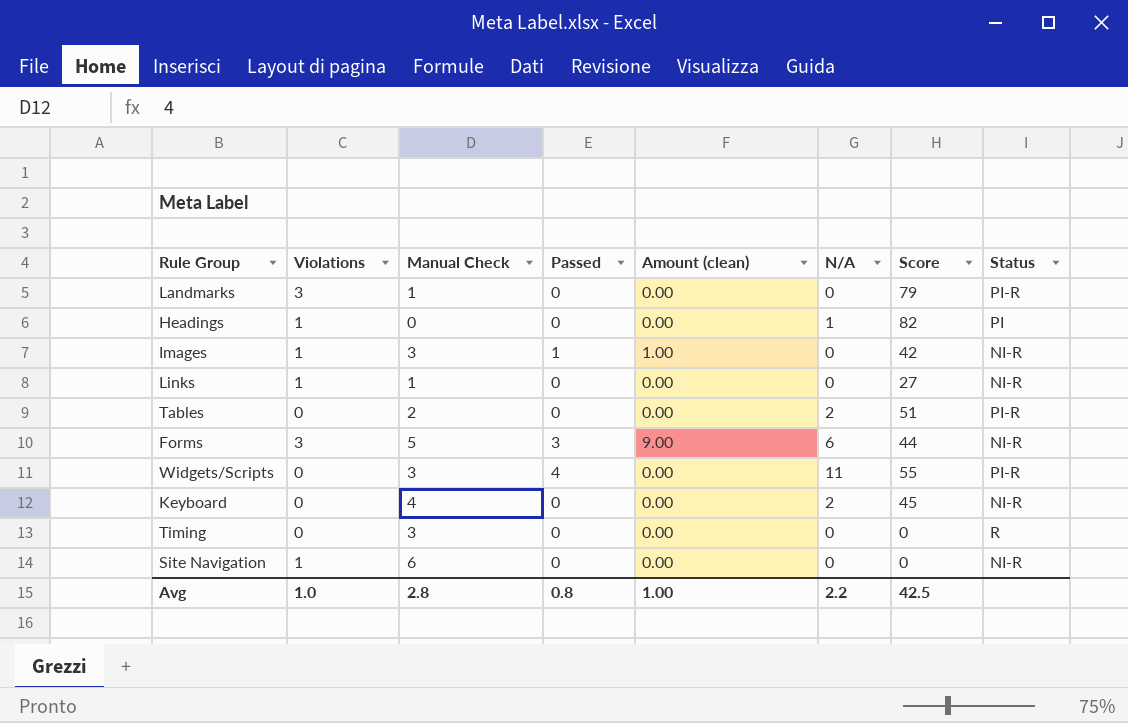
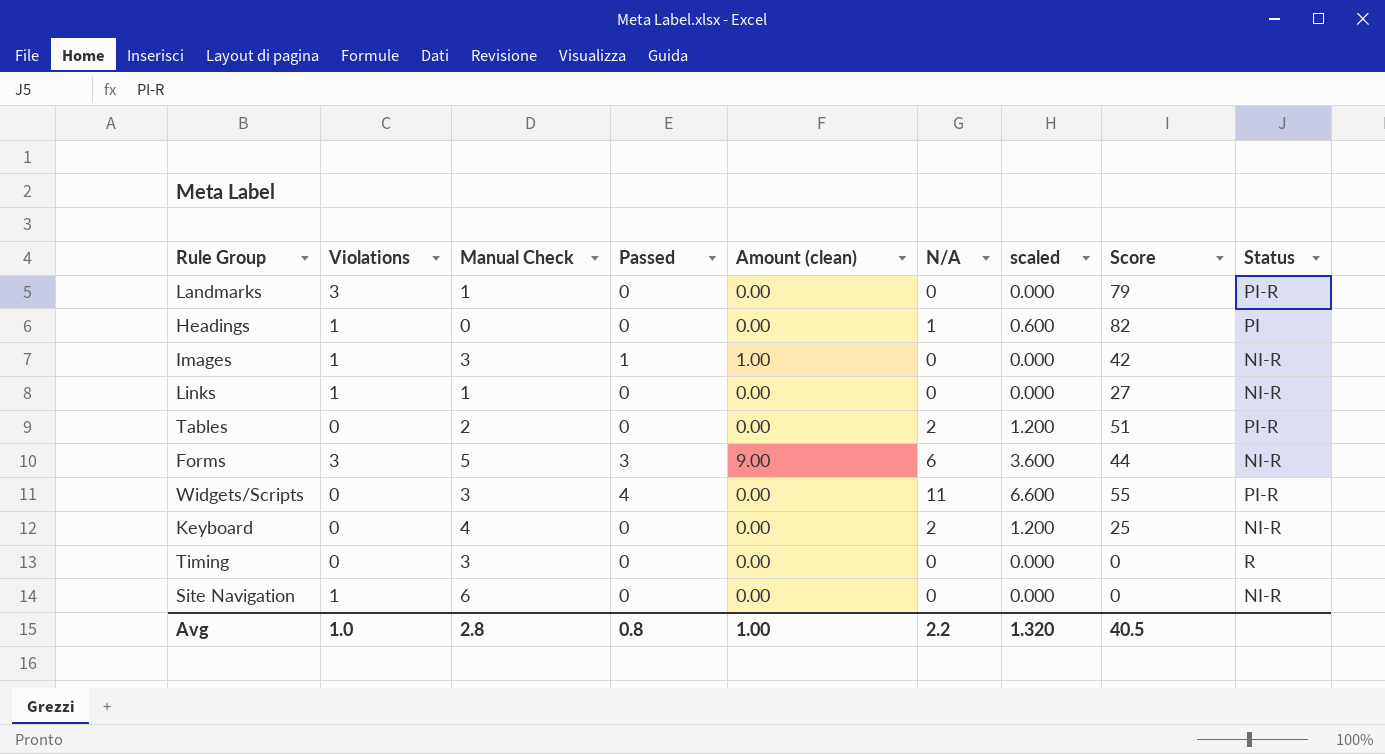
column scaled | formula: none -> [N/A] * 0.6
Keyboard | Score: 45 -> 25
Avg | Score: 42.5 -> 40.5

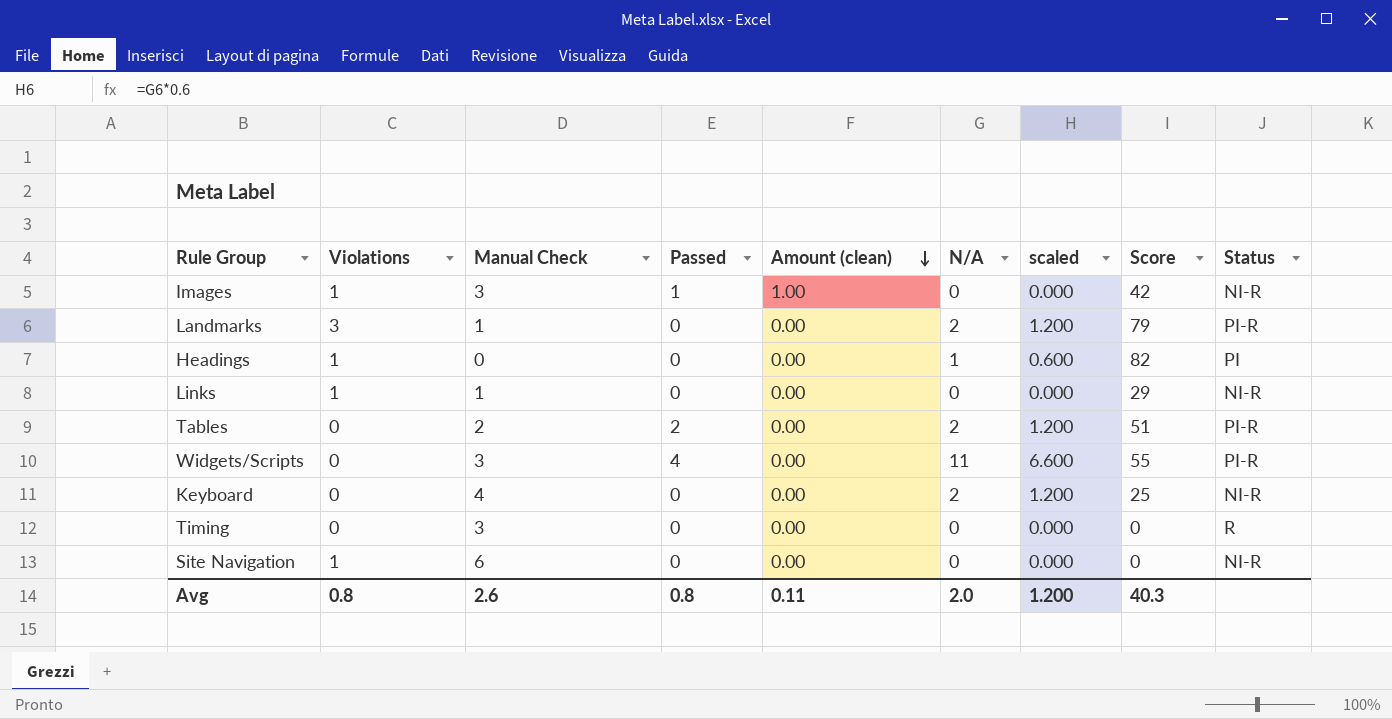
row order: none -> Amount (clean) descending
row Forms: 3 | 5 | 3 | 9.00 | 6 | 3.600 | 44 | NI-R -> none
Landmarks | N/A: 0 -> 2
Landmarks | scaled: 0.000 -> 1.200
Links | Score: 27 -> 29
Tables | Passed: 0 -> 2
Avg | Violations: 1.0 -> 0.8
Avg | Manual Check: 2.8 -> 2.6
Avg | Amount (clean): 1.00 -> 0.11
Avg | N/A: 2.2 -> 2.0
Avg | scaled: 1.320 -> 1.200
Avg | Score: 40.5 -> 40.3

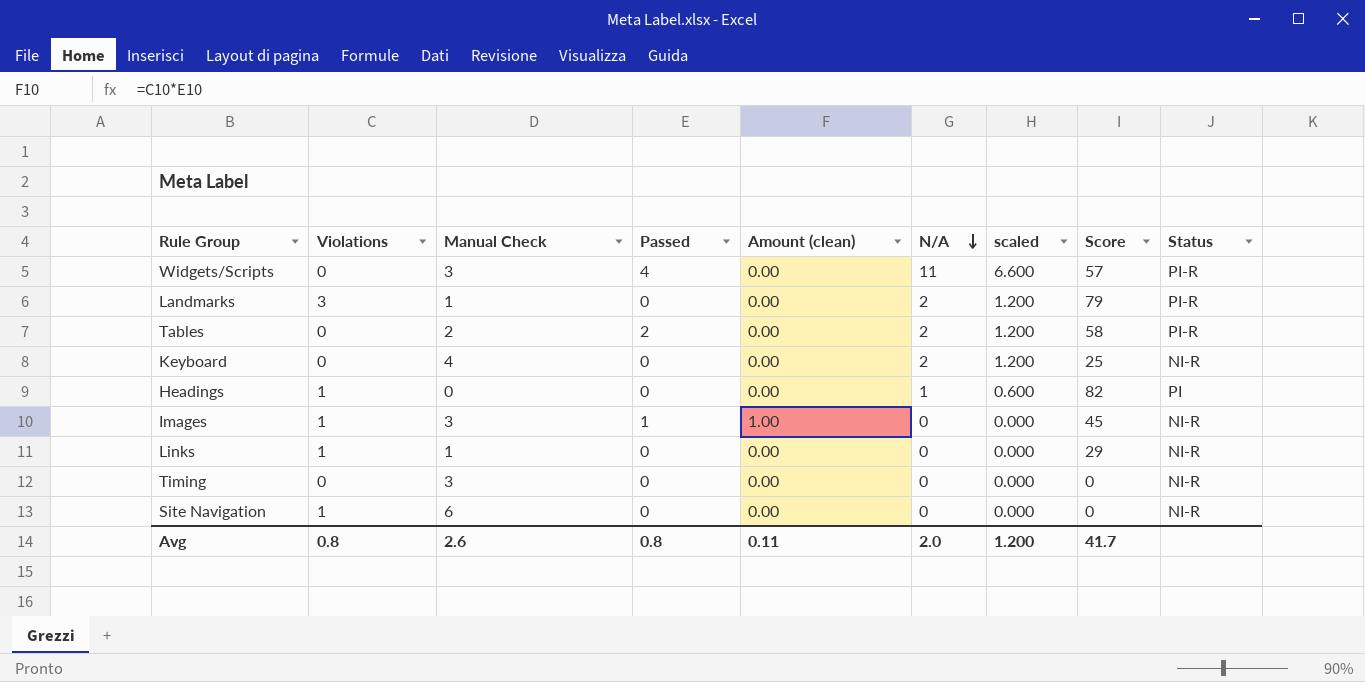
row order: Amount (clean) descending -> N/A descending
Widgets/Scripts | Score: 55 -> 57
Tables | Score: 51 -> 58
Images | Score: 42 -> 45
Timing | Status: R -> NI-R
Avg | Score: 40.3 -> 41.7

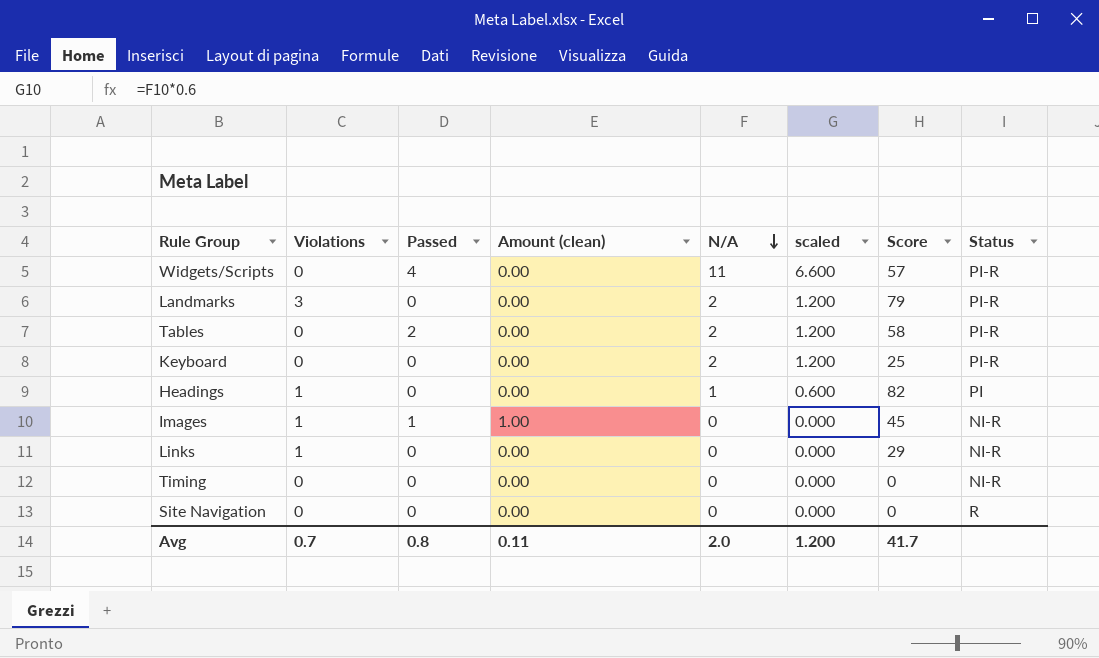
column Manual Check | position: 3 -> none
Keyboard | Status: NI-R -> PI-R
Site Navigation | Violations: 1 -> 0
Site Navigation | Status: NI-R -> R
Avg | Violations: 0.8 -> 0.7

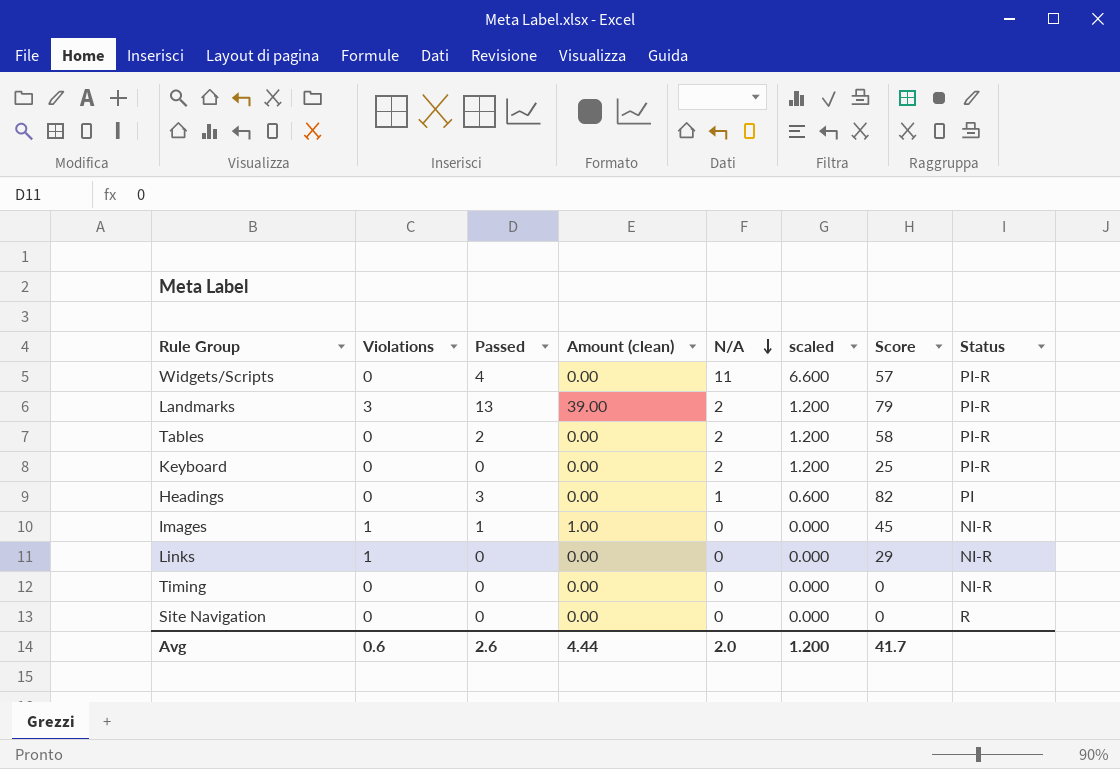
Landmarks | Passed: 0 -> 13
Landmarks | Amount (clean): 0.00 -> 39.00
Headings | Violations: 1 -> 0
Headings | Passed: 0 -> 3
Avg | Violations: 0.7 -> 0.6
Avg | Passed: 0.8 -> 2.6
Avg | Amount (clean): 0.11 -> 4.44

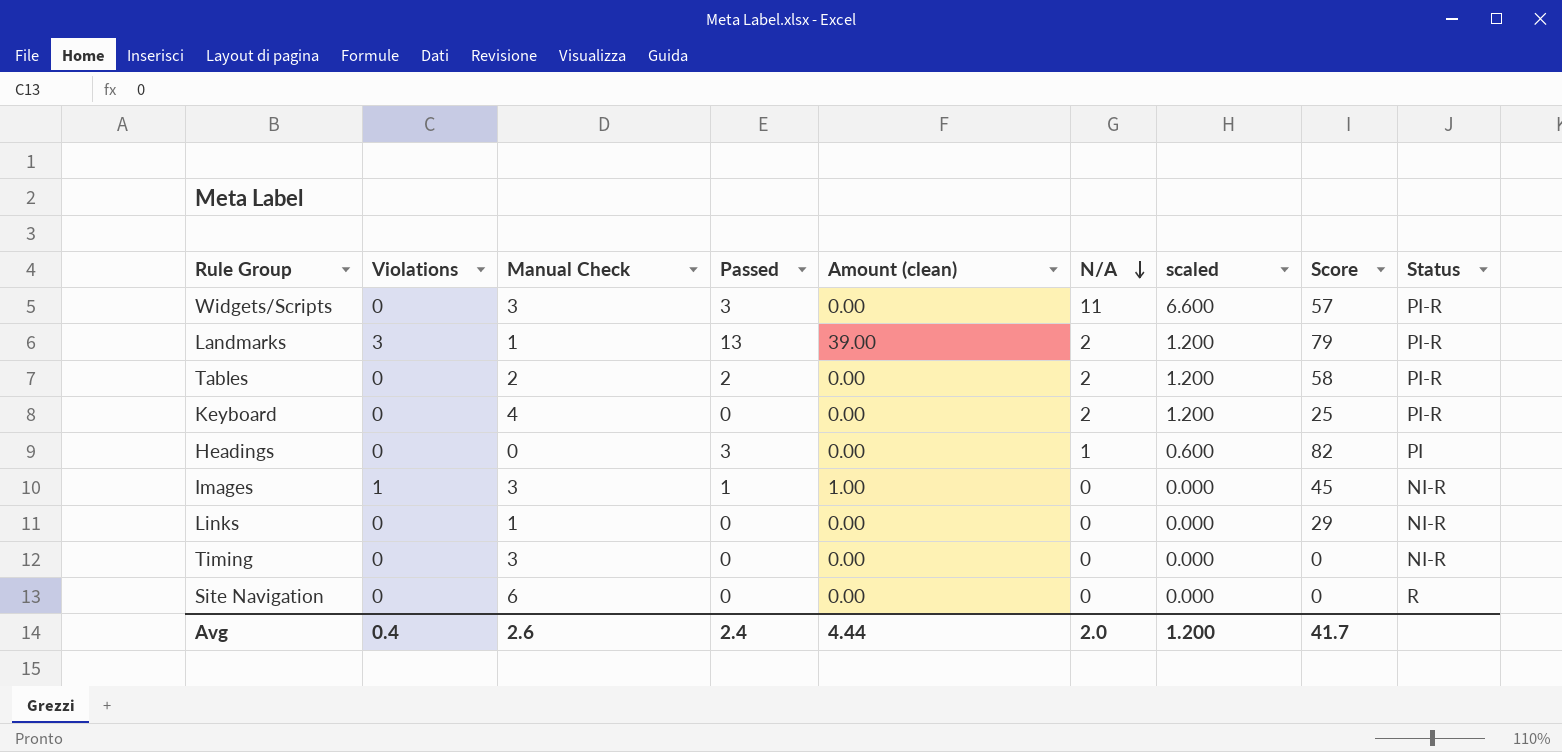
column Manual Check | position: none -> 3
Widgets/Scripts | Passed: 4 -> 3
Links | Violations: 1 -> 0
Avg | Violations: 0.6 -> 0.4
Avg | Passed: 2.6 -> 2.4

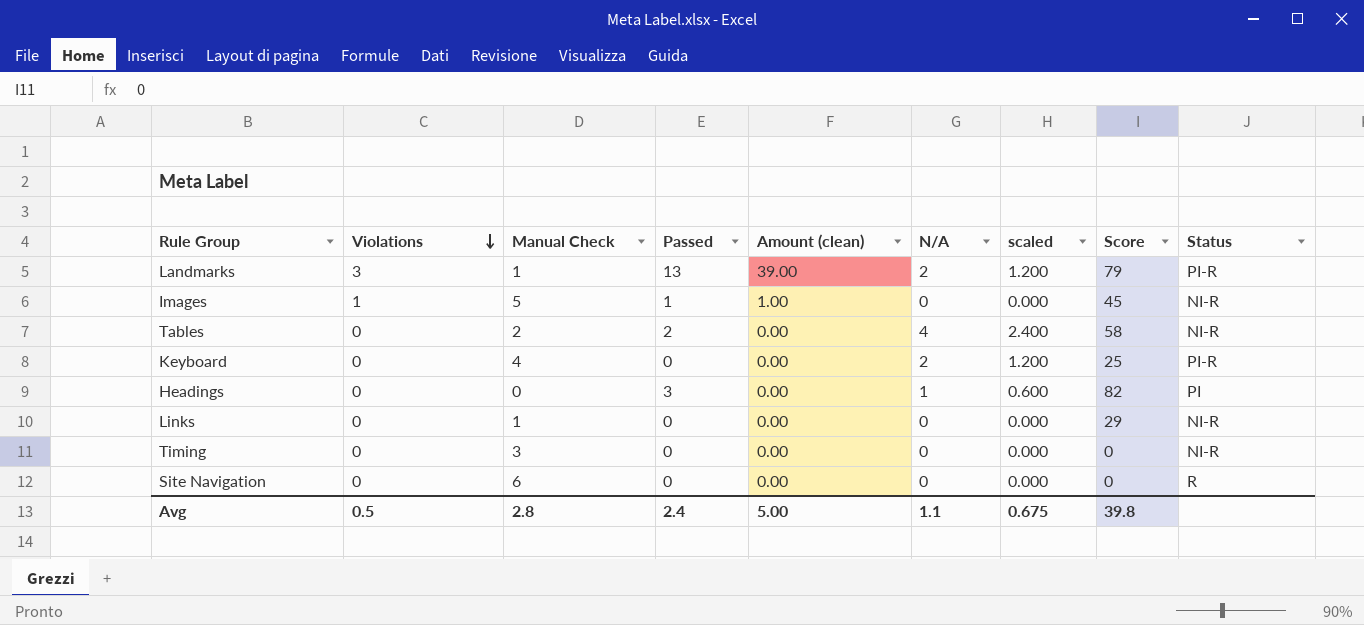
row order: N/A descending -> Violations descending
row Widgets/Scripts: 0 | 3 | 3 | 0.00 | 11 | 6.600 | 57 | PI-R -> none
Images | Manual Check: 3 -> 5
Tables | N/A: 2 -> 4
Tables | scaled: 1.200 -> 2.400
Tables | Status: PI-R -> NI-R
Avg | Violations: 0.4 -> 0.5
Avg | Manual Check: 2.6 -> 2.8
Avg | Amount (clean): 4.44 -> 5.00
Avg | N/A: 2.0 -> 1.1
Avg | scaled: 1.200 -> 0.675
Avg | Score: 41.7 -> 39.8

